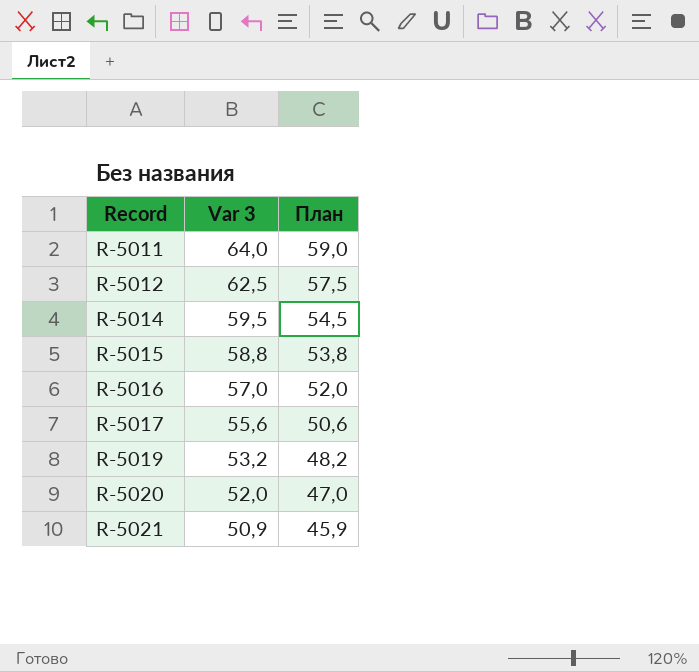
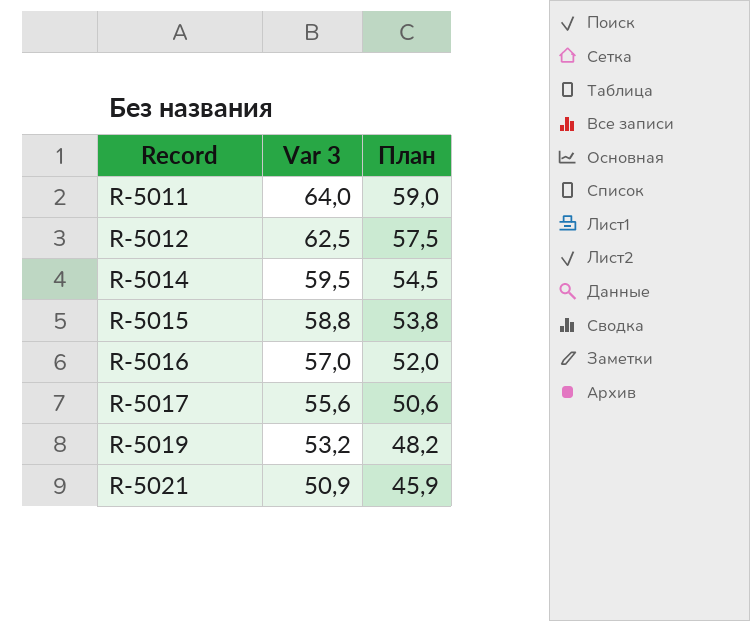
row R-5020: 52,0 | 47,0 -> none

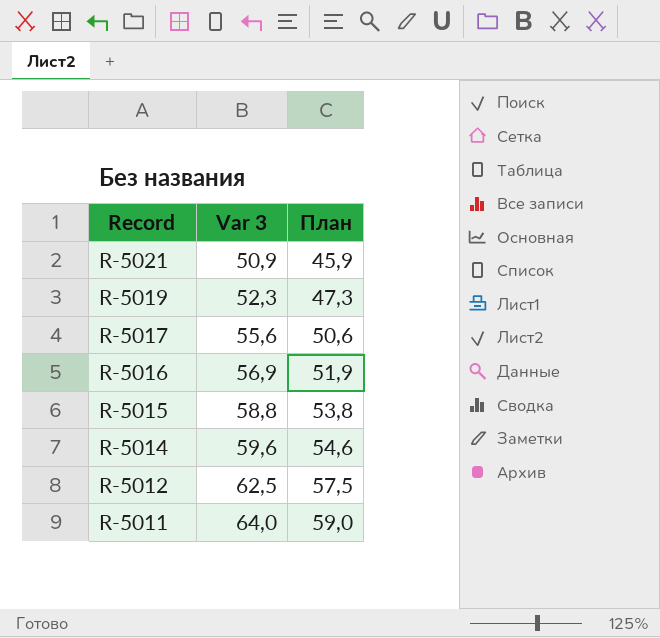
row order: Record ascending -> Record descending
R-5019 | Var 3: 53,2 -> 52,3
R-5019 | План: 48,2 -> 47,3
R-5016 | Var 3: 57,0 -> 56,9
R-5016 | План: 52,0 -> 51,9
R-5014 | Var 3: 59,5 -> 59,6
R-5014 | План: 54,5 -> 54,6

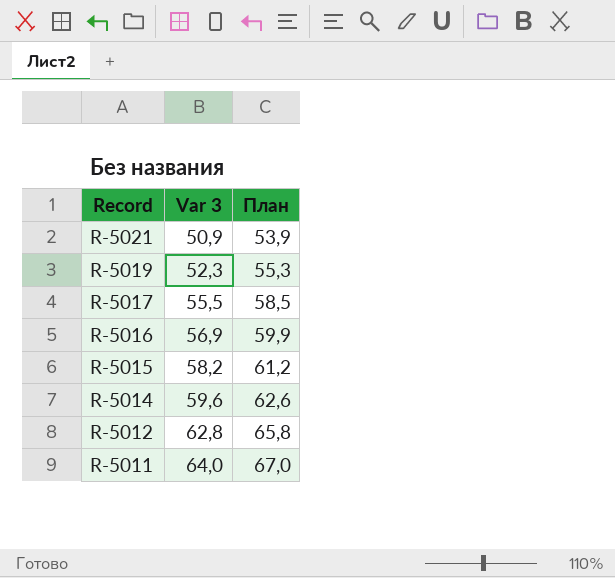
column План | formula: [Var 3] - 5 -> [Var 3] + 3
R-5017 | Var 3: 55,6 -> 55,5
R-5015 | Var 3: 58,8 -> 58,2
R-5012 | Var 3: 62,5 -> 62,8

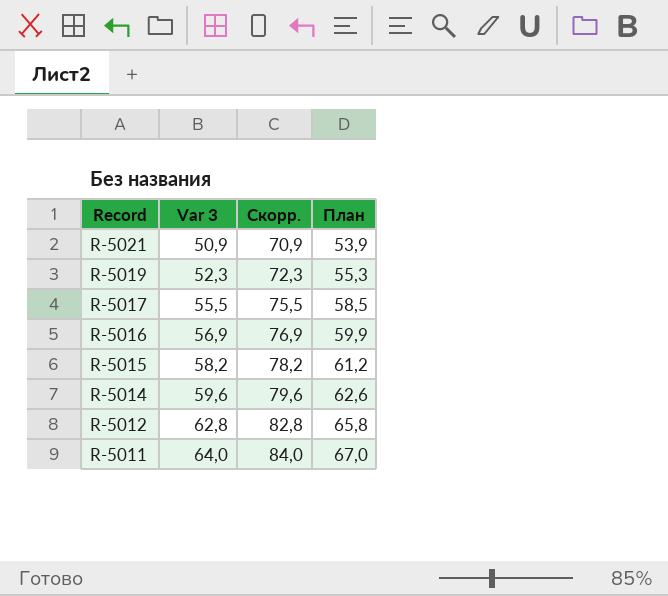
column Скорр. | formula: none -> [Var 3] + 20

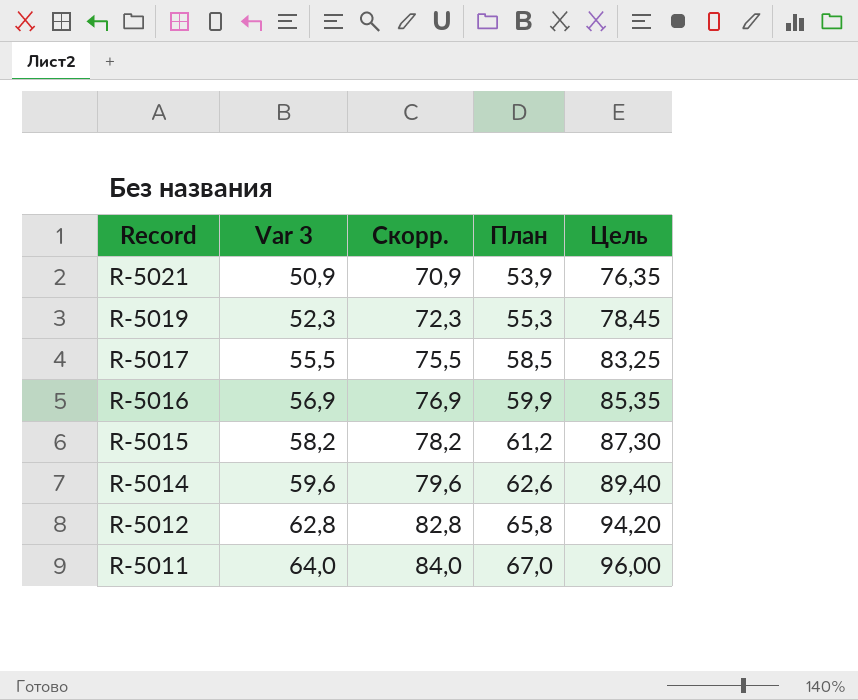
column Цель | formula: none -> [Var 3] * 1,5

